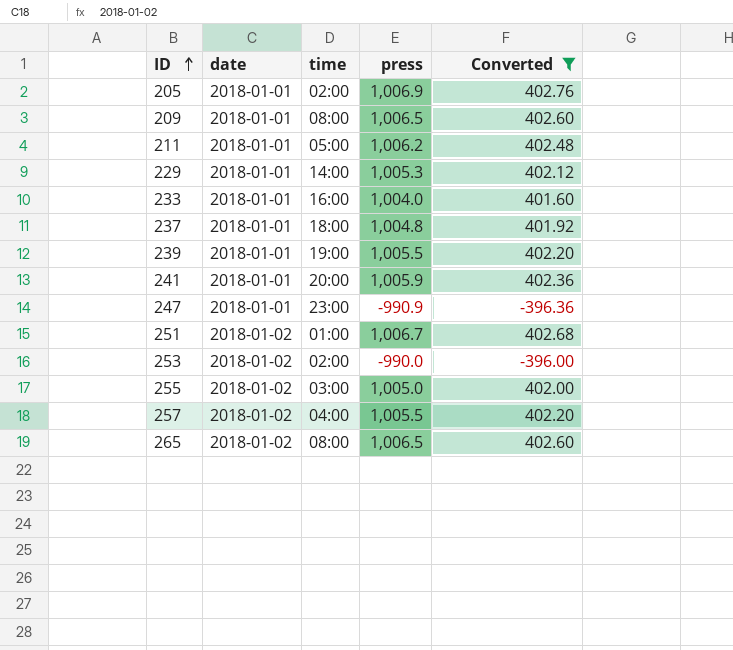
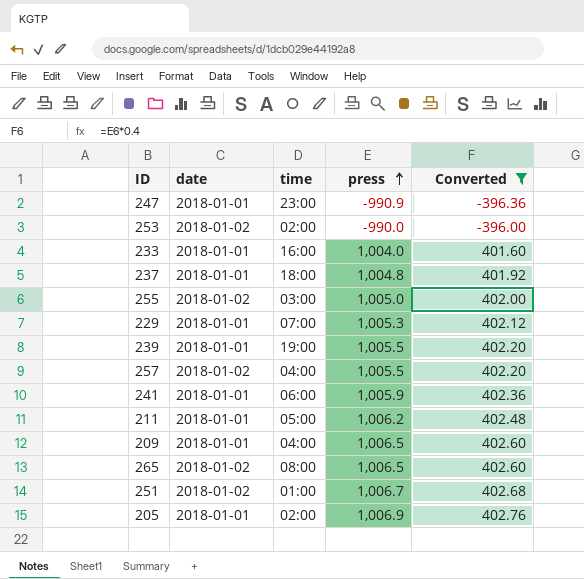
row order: ID ascending -> press ascending
229 | time: 14:00 -> 07:00
241 | time: 20:00 -> 06:00
209 | time: 08:00 -> 04:00

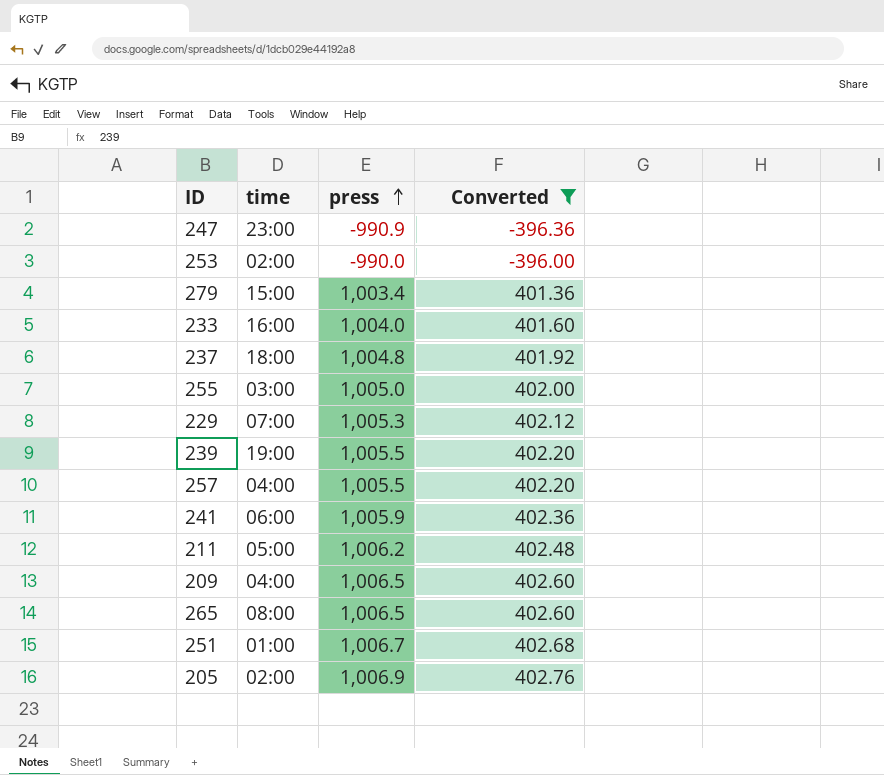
column date | position: 2 -> none
row 279: none -> 15:00 | 1,003.4 | 401.36

